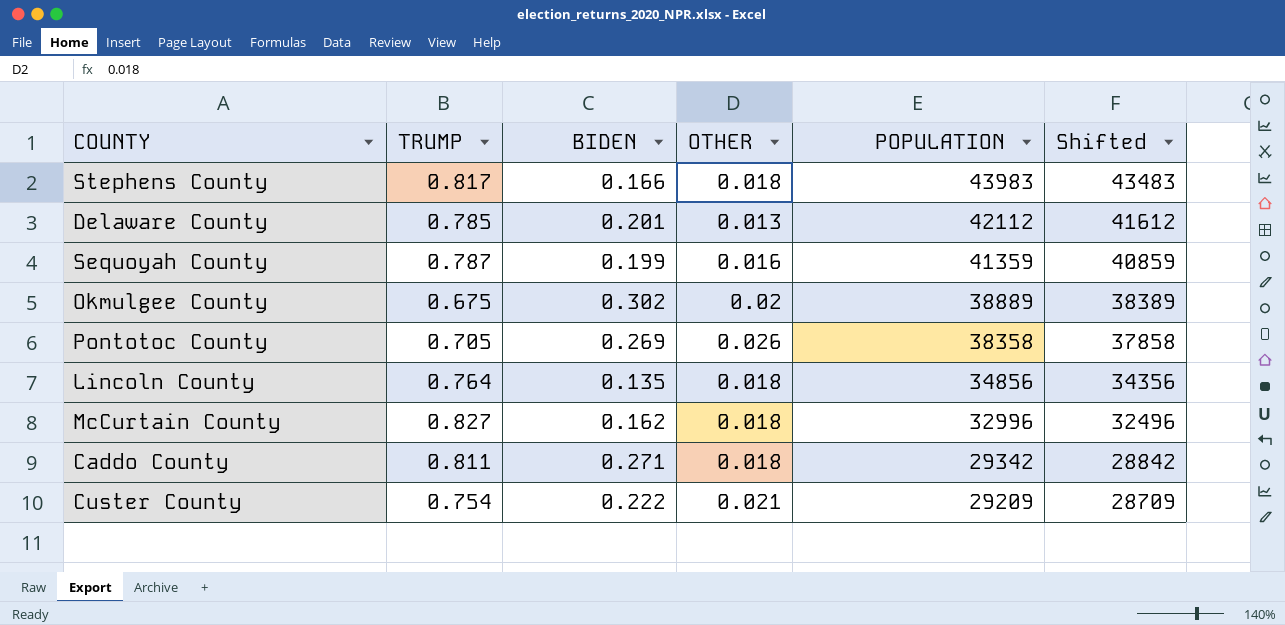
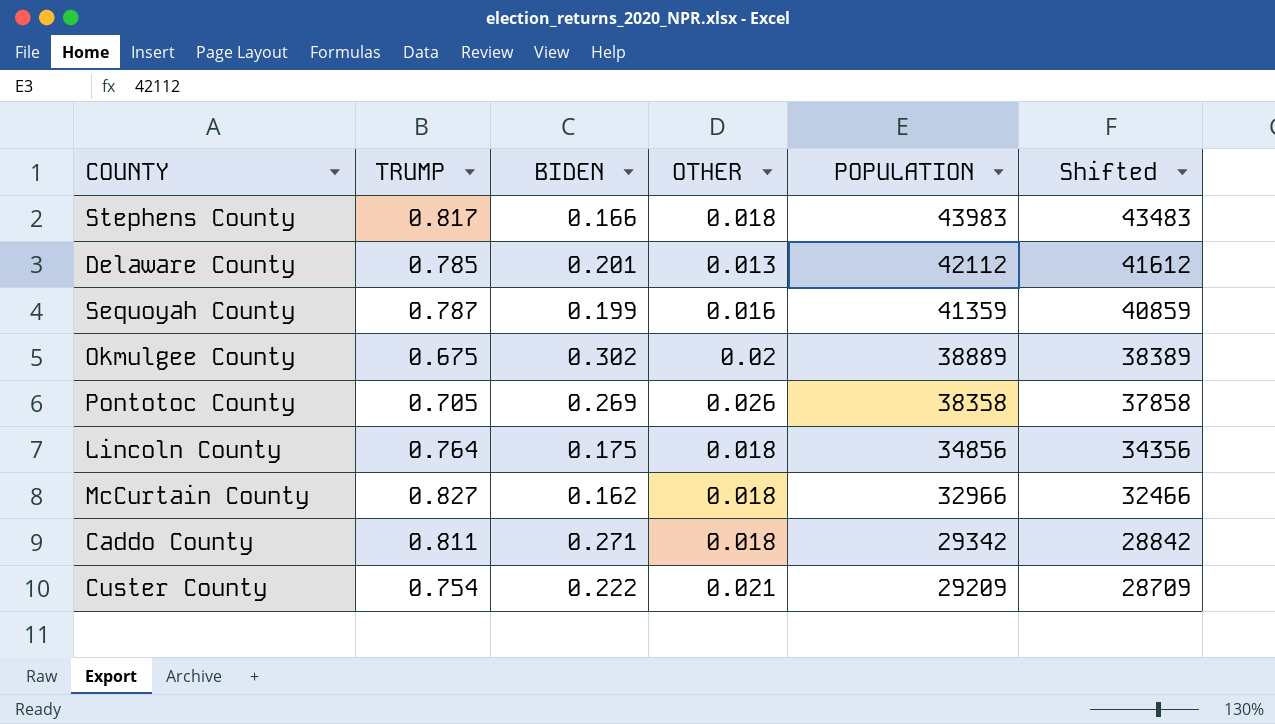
Lincoln County | BIDEN: 0.135 -> 0.175
McCurtain County | POPULATION: 32996 -> 32966
McCurtain County | Shifted: 32496 -> 32466

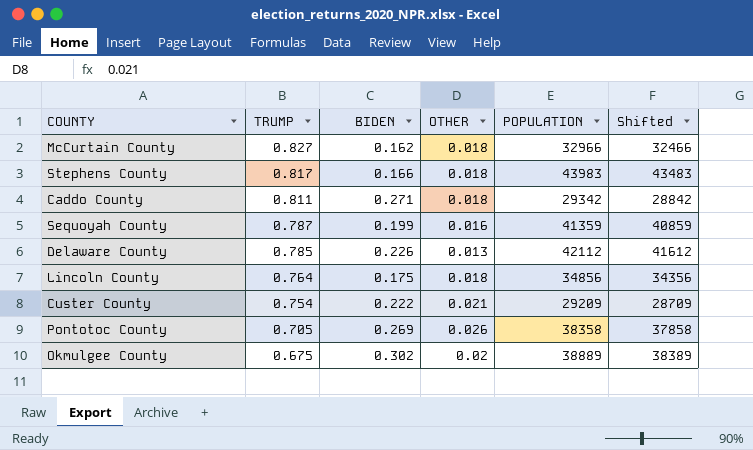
row order: POPULATION descending -> TRUMP descending
Delaware County | BIDEN: 0.201 -> 0.226

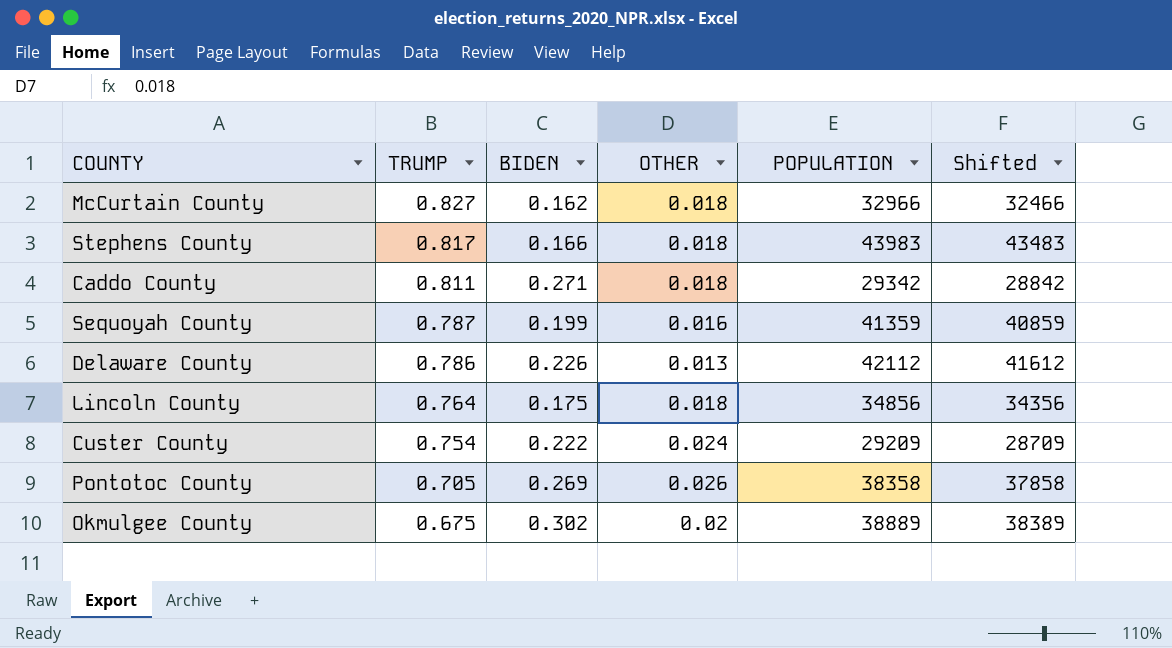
Delaware County | TRUMP: 0.785 -> 0.786
Custer County | OTHER: 0.021 -> 0.024

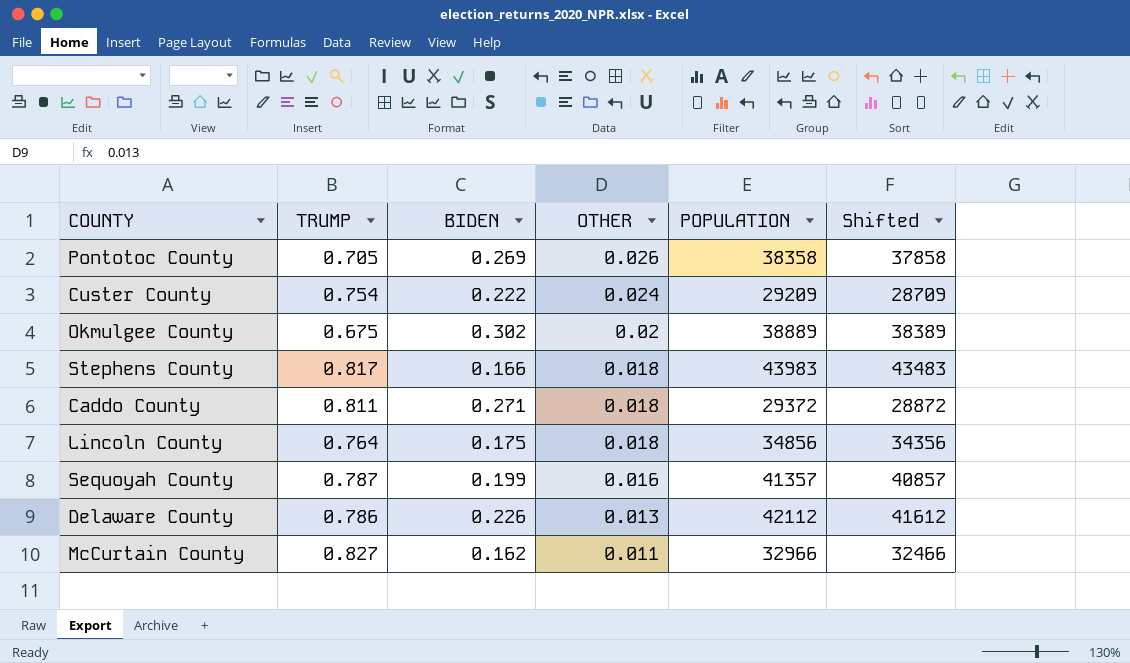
row order: TRUMP descending -> OTHER descending
Caddo County | POPULATION: 29342 -> 29372
Caddo County | Shifted: 28842 -> 28872
Sequoyah County | POPULATION: 41359 -> 41357
Sequoyah County | Shifted: 40859 -> 40857
McCurtain County | OTHER: 0.018 -> 0.011

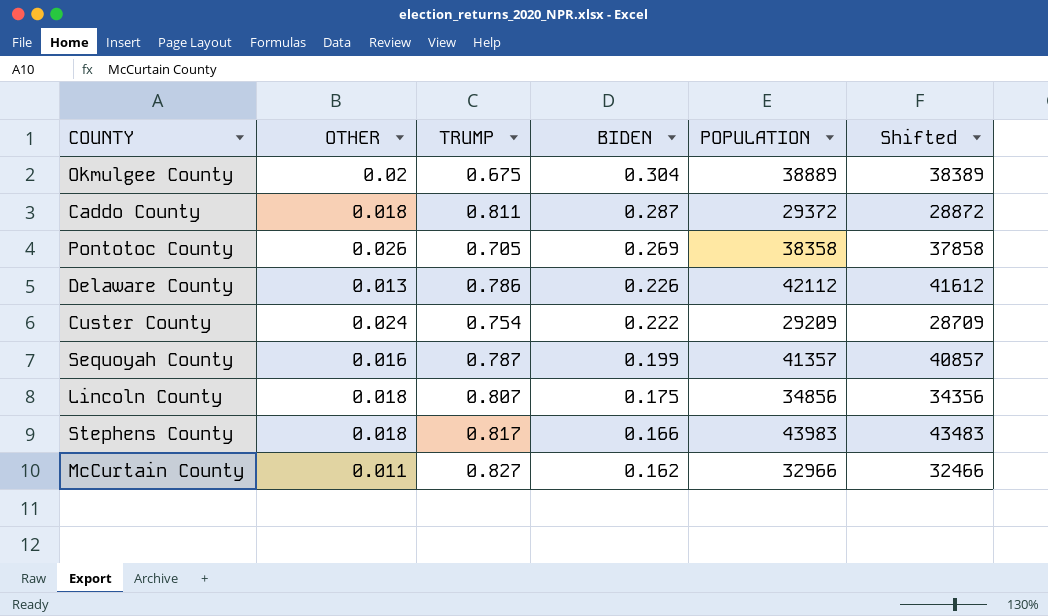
row order: OTHER descending -> BIDEN descending
column OTHER | position: 4 -> 2
Okmulgee County | BIDEN: 0.302 -> 0.304
Caddo County | BIDEN: 0.271 -> 0.287
Lincoln County | TRUMP: 0.764 -> 0.807

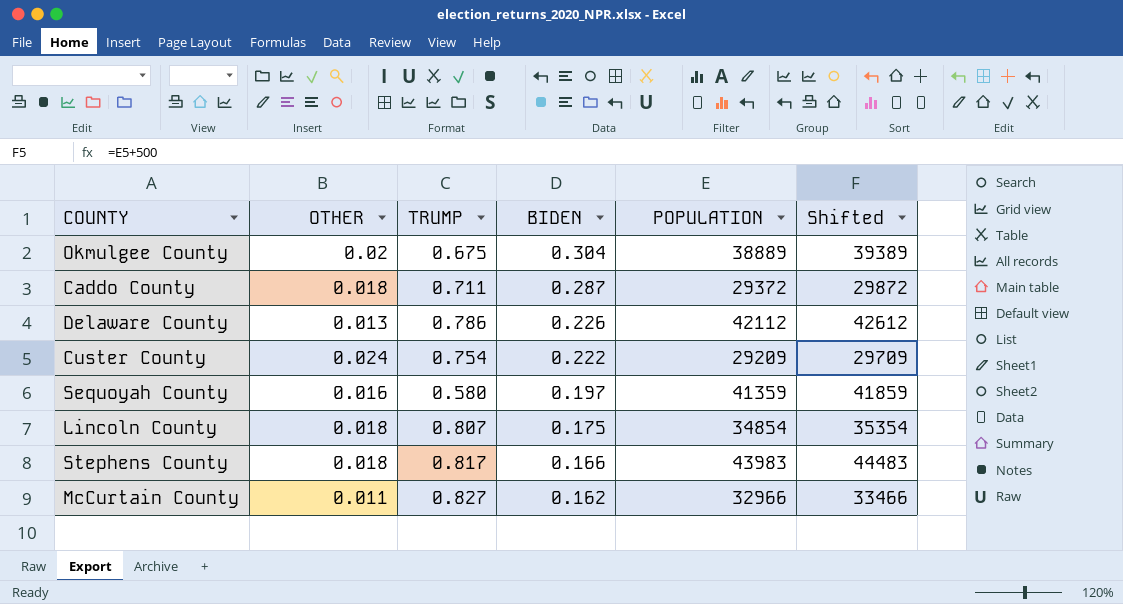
column Shifted | formula: [POPULATION] - 500 -> [POPULATION] + 500
row Pontotoc County: 0.026 | 0.705 | 0.269 | 38358 | 37858 -> none
Caddo County | TRUMP: 0.811 -> 0.711
Sequoyah County | TRUMP: 0.787 -> 0.580
Sequoyah County | BIDEN: 0.199 -> 0.197
Sequoyah County | POPULATION: 41357 -> 41359
Lincoln County | POPULATION: 34856 -> 34854

